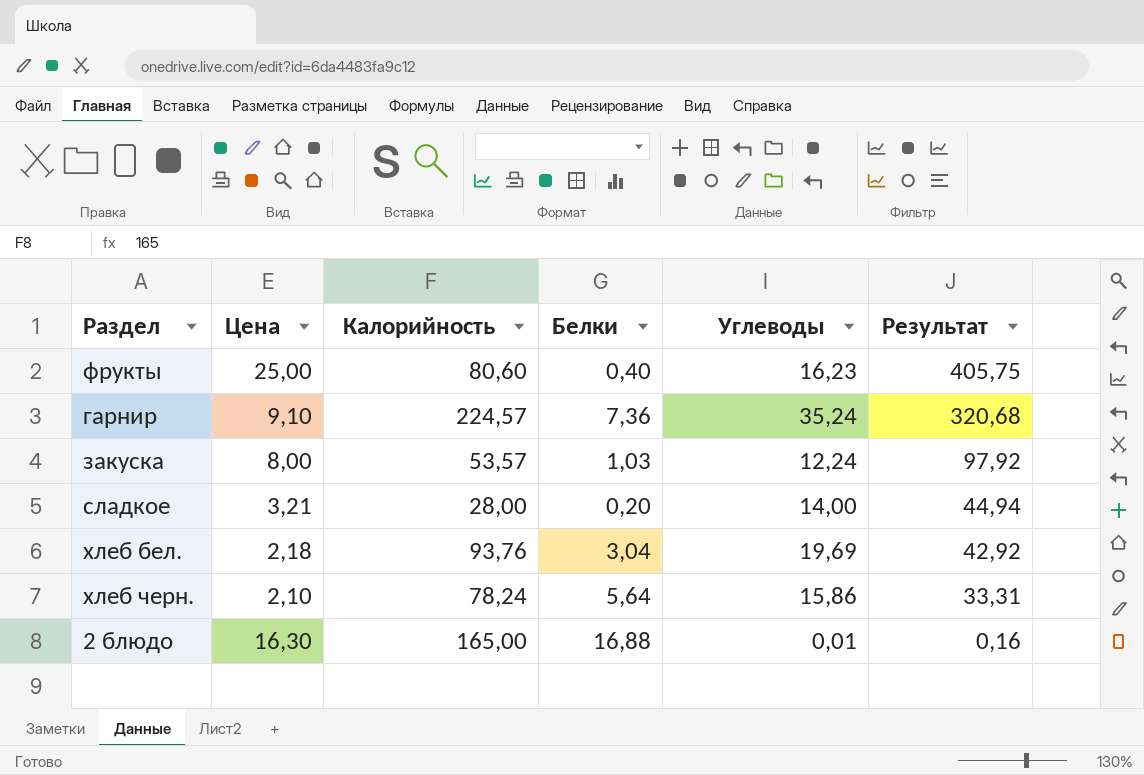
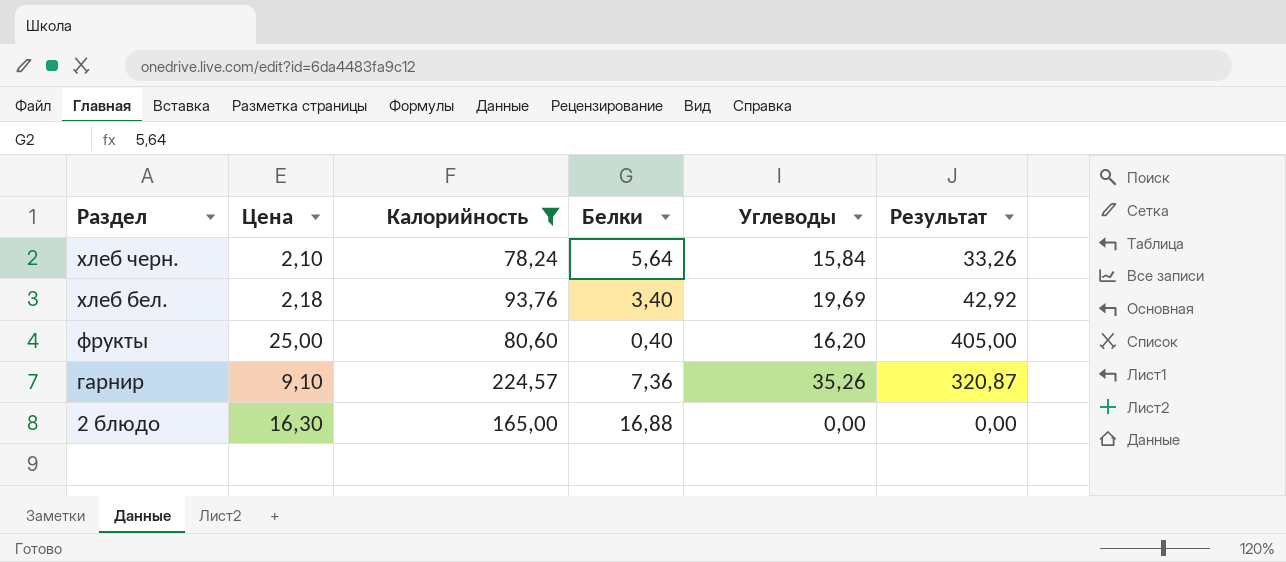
filter: none -> Калорийность >= 78,24
row order: Результат descending -> Раздел descending
хлеб черн. | Углеводы: 15,86 -> 15,84
хлеб черн. | Результат: 33,31 -> 33,26
хлеб бел. | Белки: 3,04 -> 3,40
фрукты | Углеводы: 16,23 -> 16,20
фрукты | Результат: 405,75 -> 405,00
гарнир | Углеводы: 35,24 -> 35,26
гарнир | Результат: 320,68 -> 320,87
2 блюдо | Углеводы: 0,01 -> 0,00
2 блюдо | Результат: 0,16 -> 0,00

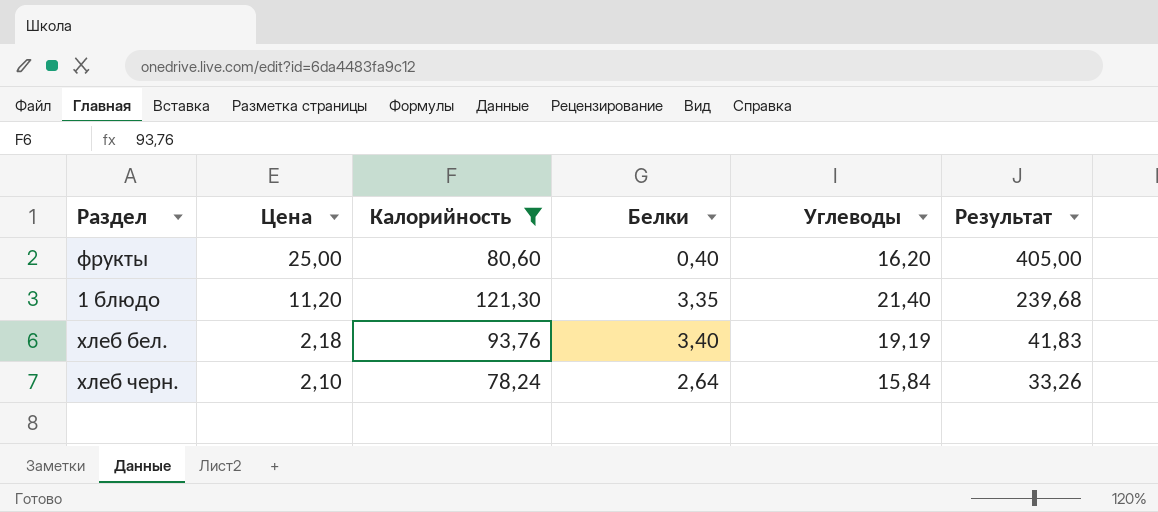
row order: Раздел descending -> Цена descending
row гарнир: 9,10 | 224,57 | 7,36 | 35,26 | 320,87 -> none
row 2 блюдо: 16,30 | 165,00 | 16,88 | 0,00 | 0,00 -> none
row 1 блюдо: none -> 11,20 | 121,30 | 3,35 | 21,40 | 239,68
хлеб бел. | Углеводы: 19,69 -> 19,19
хлеб бел. | Результат: 42,92 -> 41,83
хлеб черн. | Белки: 5,64 -> 2,64

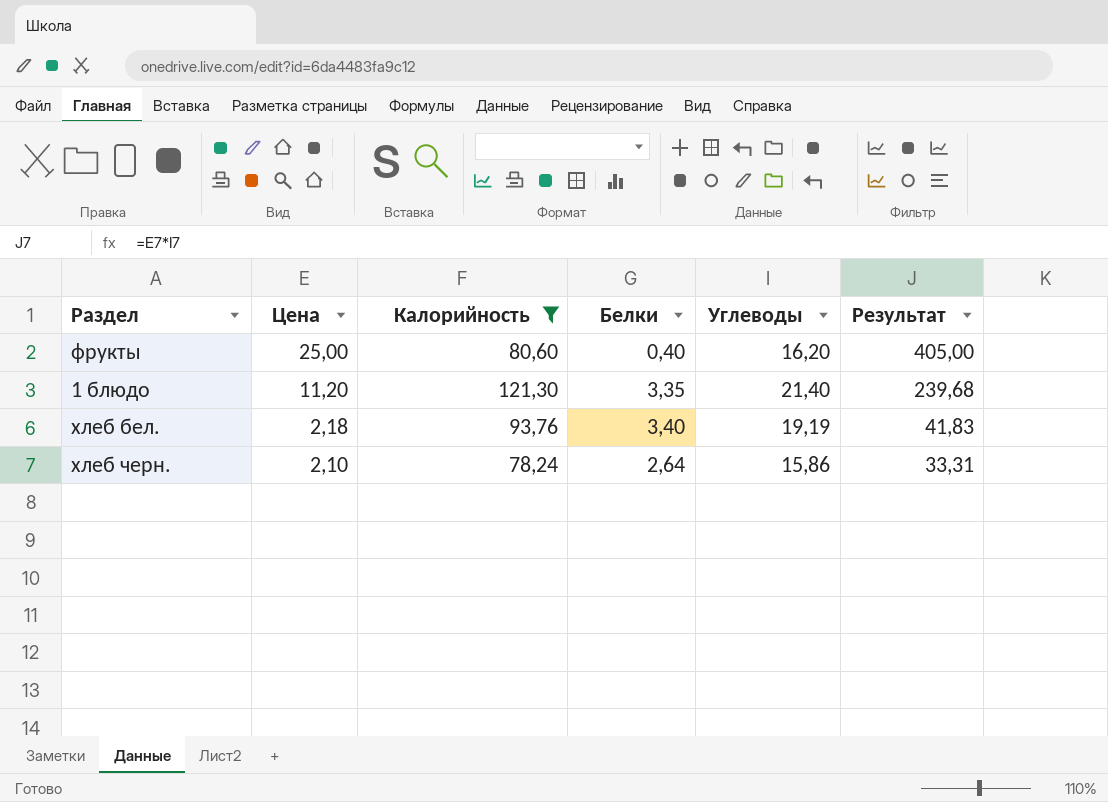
хлеб черн. | Углеводы: 15,84 -> 15,86
хлеб черн. | Результат: 33,26 -> 33,31

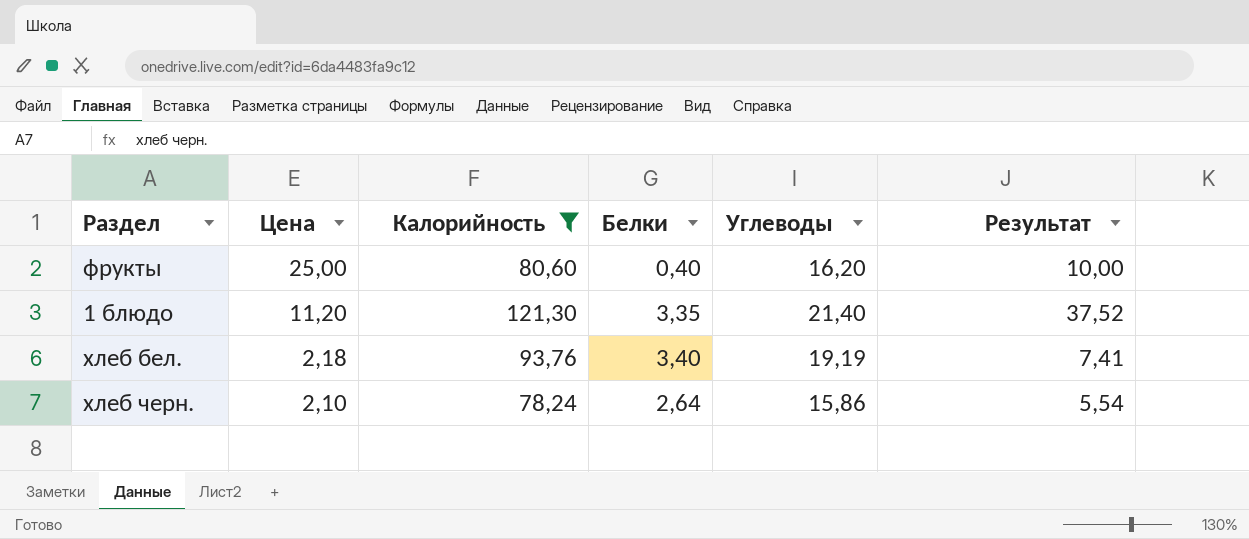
column Результат | formula: [Цена] * [Углеводы] -> [Цена] * [Белки]

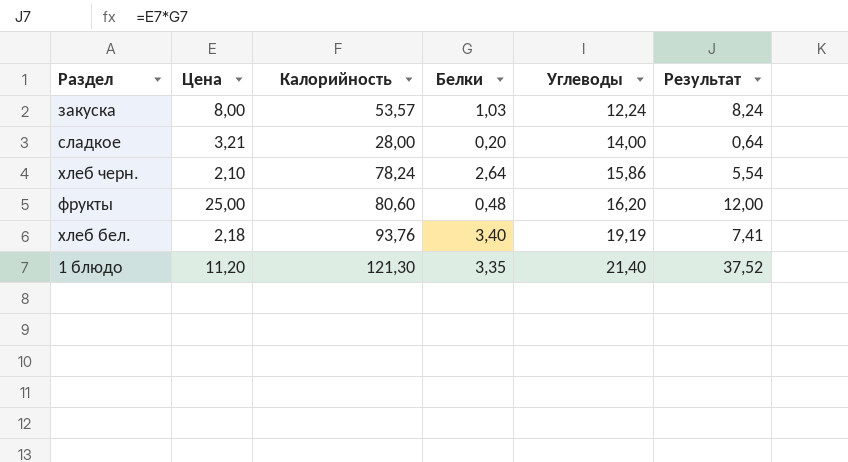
filter: Калорийность >= 78,24 -> none
row order: Цена descending -> Углеводы ascending
фрукты | Белки: 0,40 -> 0,48
фрукты | Результат: 10,00 -> 12,00

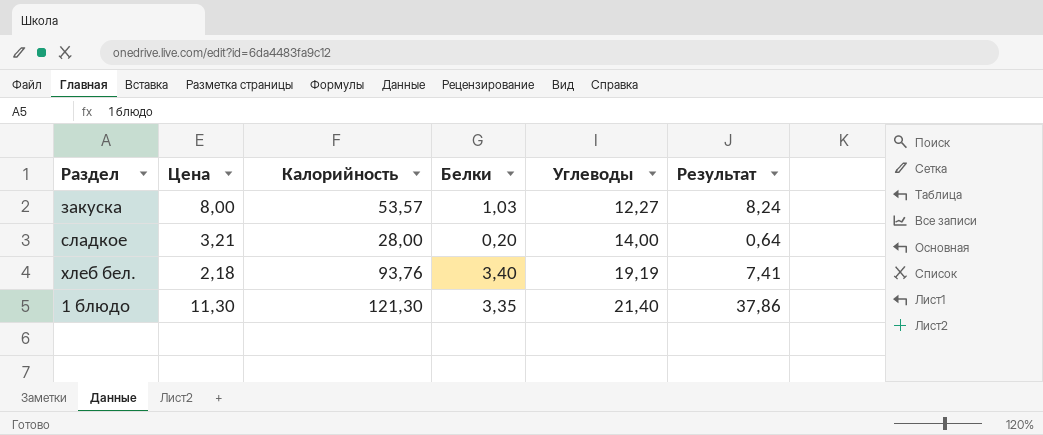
row хлеб черн.: 2,10 | 78,24 | 2,64 | 15,86 | 5,54 -> none
row фрукты: 25,00 | 80,60 | 0,48 | 16,20 | 12,00 -> none
закуска | Углеводы: 12,24 -> 12,27
1 блюдо | Цена: 11,20 -> 11,30
1 блюдо | Результат: 37,52 -> 37,86

